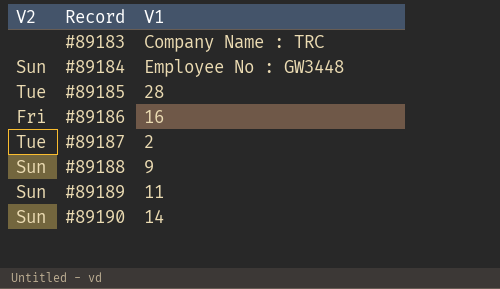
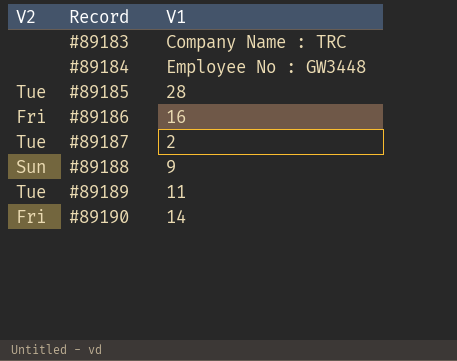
#89184 | V2: Sun -> none
#89189 | V2: Sun -> Tue
#89190 | V2: Sun -> Fri

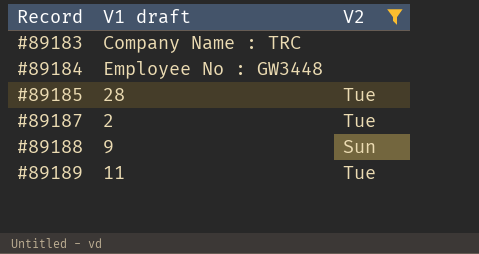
filter: none -> V2 != Fri
column name: V1 -> V1 draft
column V2 | position: 1 -> 3

